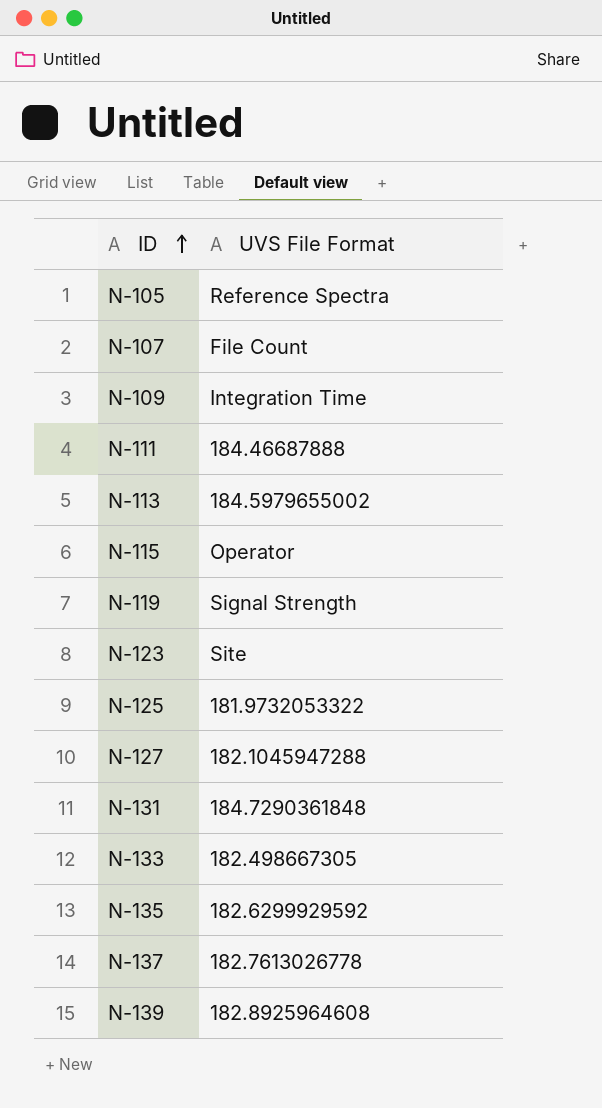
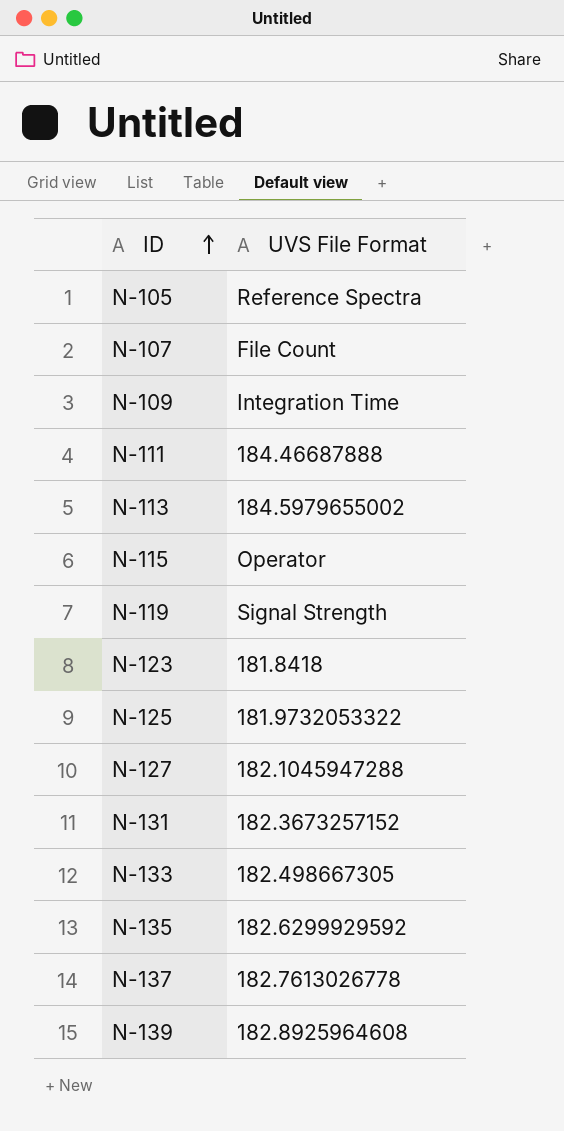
N-123 | UVS File Format: Site -> 181.8418
N-131 | UVS File Format: 184.7290361848 -> 182.3673257152

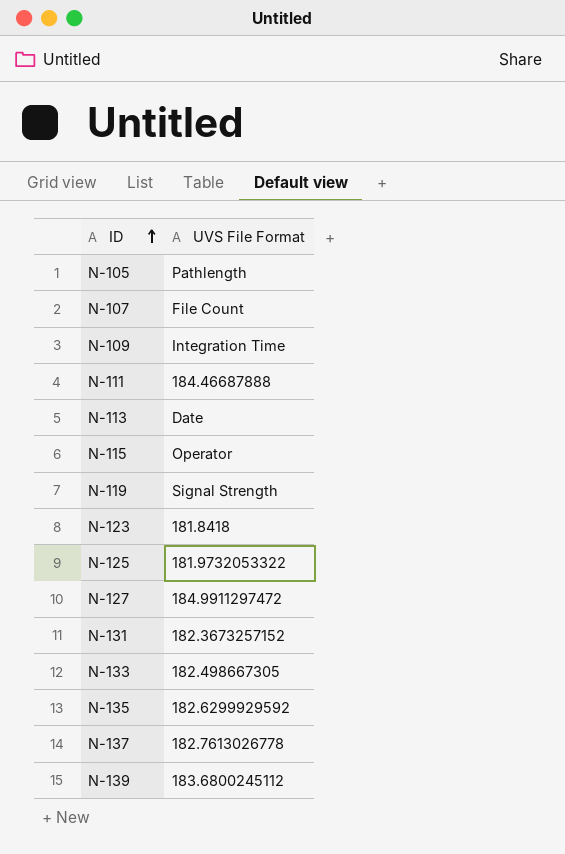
N-105 | UVS File Format: Reference Spectra -> Pathlength
N-113 | UVS File Format: 184.5979655002 -> Date
N-127 | UVS File Format: 182.1045947288 -> 184.9911297472
N-139 | UVS File Format: 182.8925964608 -> 183.6800245112

